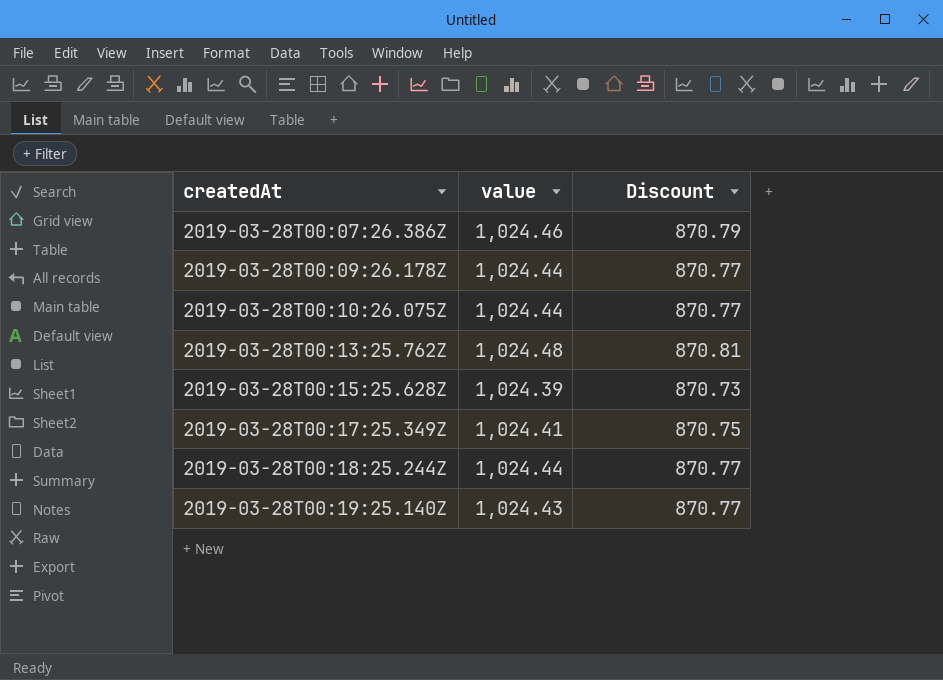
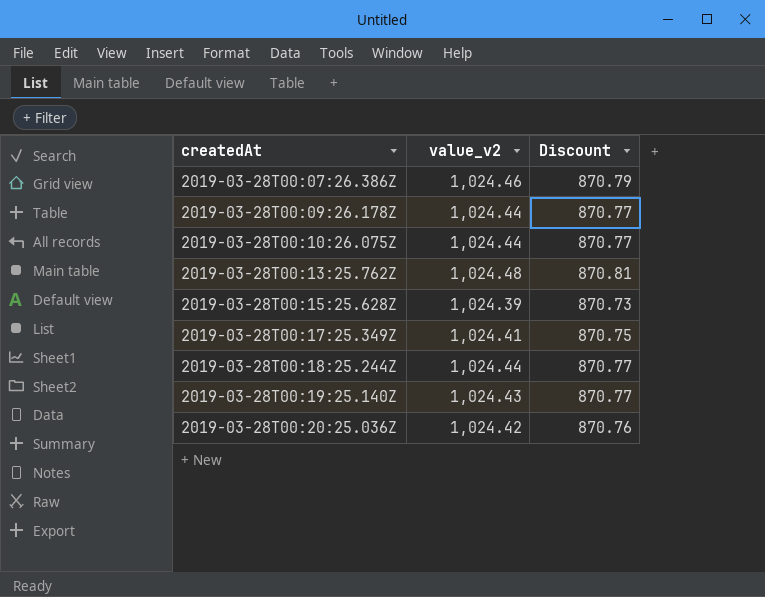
column name: value -> value_v2
row 2019-03-28T00:20:25.036Z: none -> 1,024.42 | 870.76

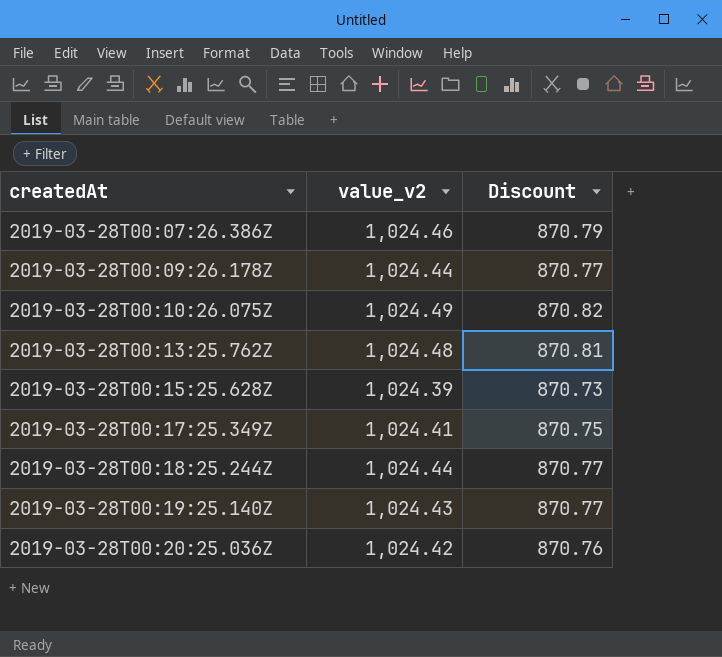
2019-03-28T00:10:26.075Z | value_v2: 1,024.44 -> 1,024.49
2019-03-28T00:10:26.075Z | Discount: 870.77 -> 870.82

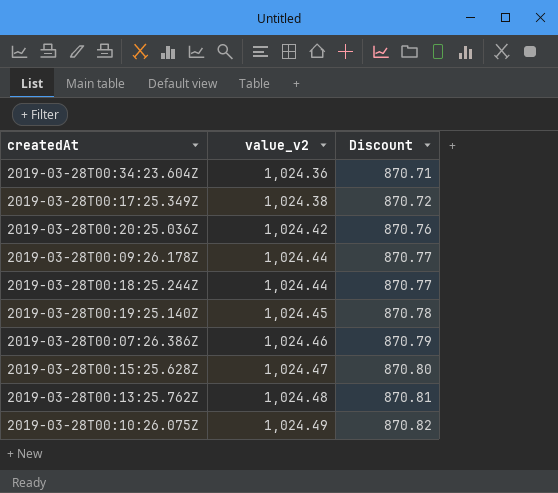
row order: createdAt ascending -> value_v2 ascending
row 2019-03-28T00:34:23.604Z: none -> 1,024.36 | 870.71
2019-03-28T00:17:25.349Z | value_v2: 1,024.41 -> 1,024.38
2019-03-28T00:17:25.349Z | Discount: 870.75 -> 870.72
2019-03-28T00:19:25.140Z | value_v2: 1,024.43 -> 1,024.45
2019-03-28T00:19:25.140Z | Discount: 870.77 -> 870.78
2019-03-28T00:15:25.628Z | value_v2: 1,024.39 -> 1,024.47
2019-03-28T00:15:25.628Z | Discount: 870.73 -> 870.80

